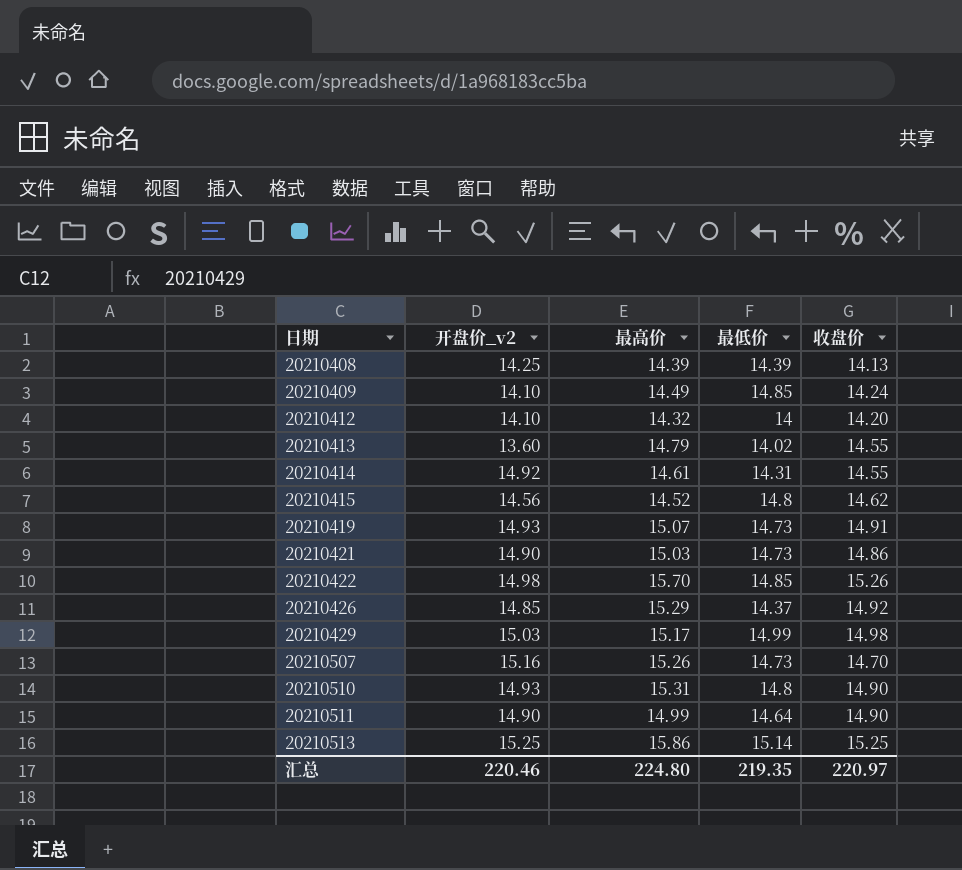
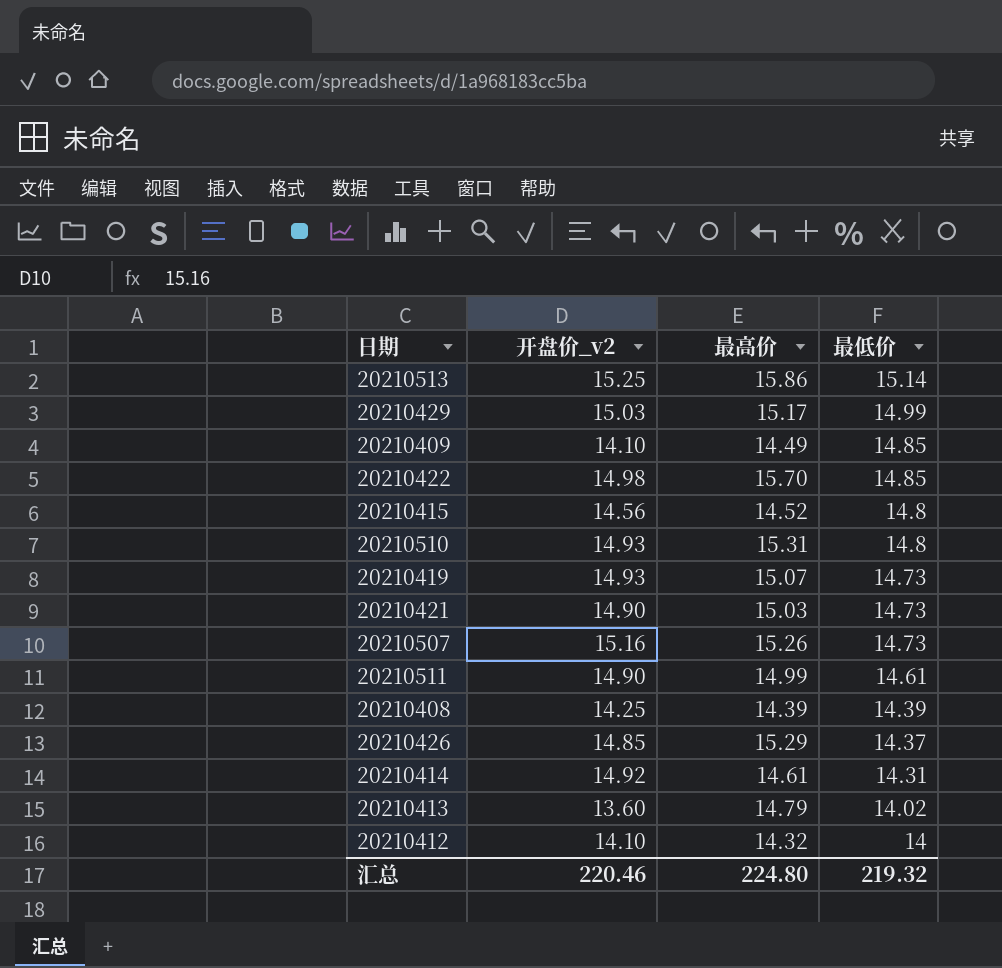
row order: 日期 ascending -> 最低价 descending
column 收盘价 | position: 5 -> none
20210511 | 最低价: 14.64 -> 14.61
汇总 | 最低价: 219.35 -> 219.32

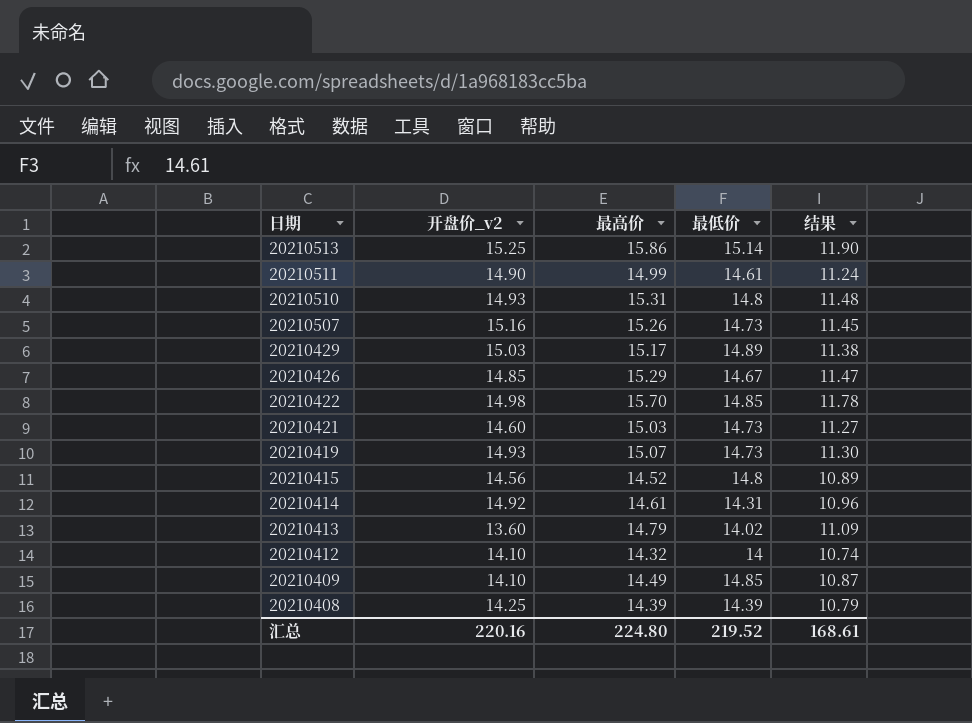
row order: 最低价 descending -> 日期 descending
column 结果 | formula: none -> [最高价] * 0.75
20210429 | 最低价: 14.99 -> 14.89
20210426 | 最低价: 14.37 -> 14.67
20210421 | 开盘价_v2: 14.90 -> 14.60
汇总 | 开盘价_v2: 220.46 -> 220.16
汇总 | 最低价: 219.32 -> 219.52

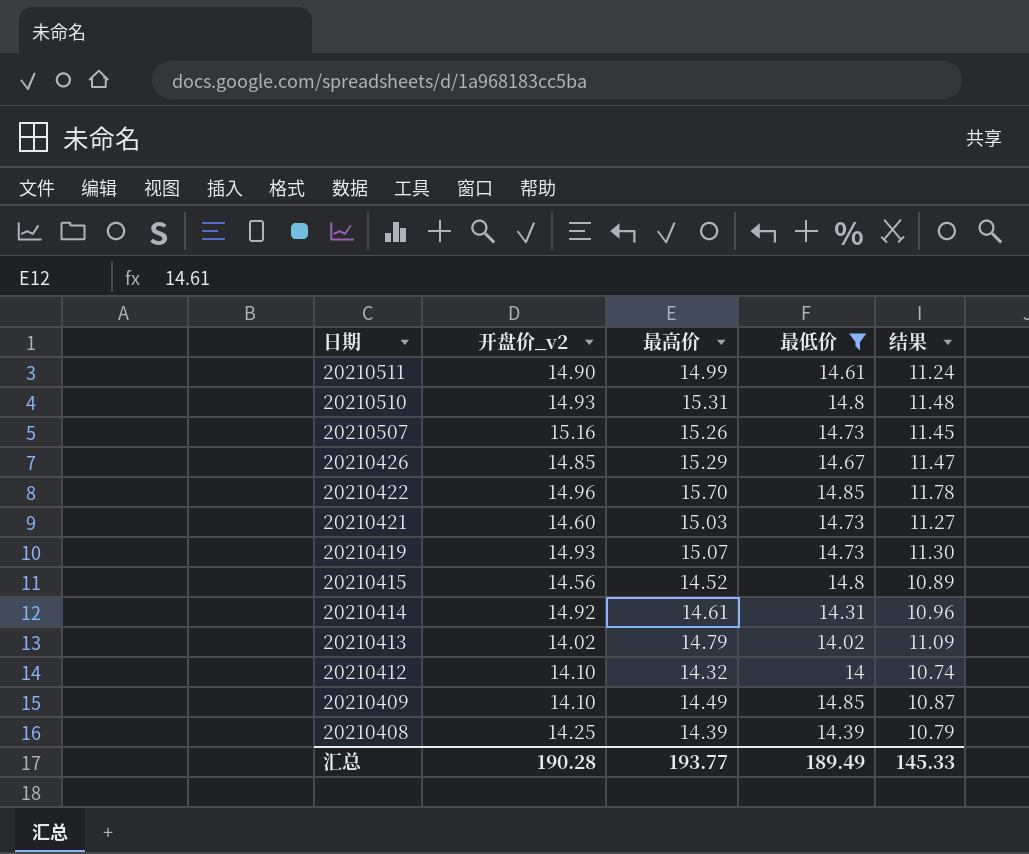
filter: none -> 最低价 <= 14.85
20210422 | 开盘价_v2: 14.98 -> 14.96
20210413 | 开盘价_v2: 13.60 -> 14.02
汇总 | 开盘价_v2: 220.16 -> 190.28
汇总 | 最高价: 224.80 -> 193.77
汇总 | 最低价: 219.52 -> 189.49
汇总 | 结果: 168.61 -> 145.33

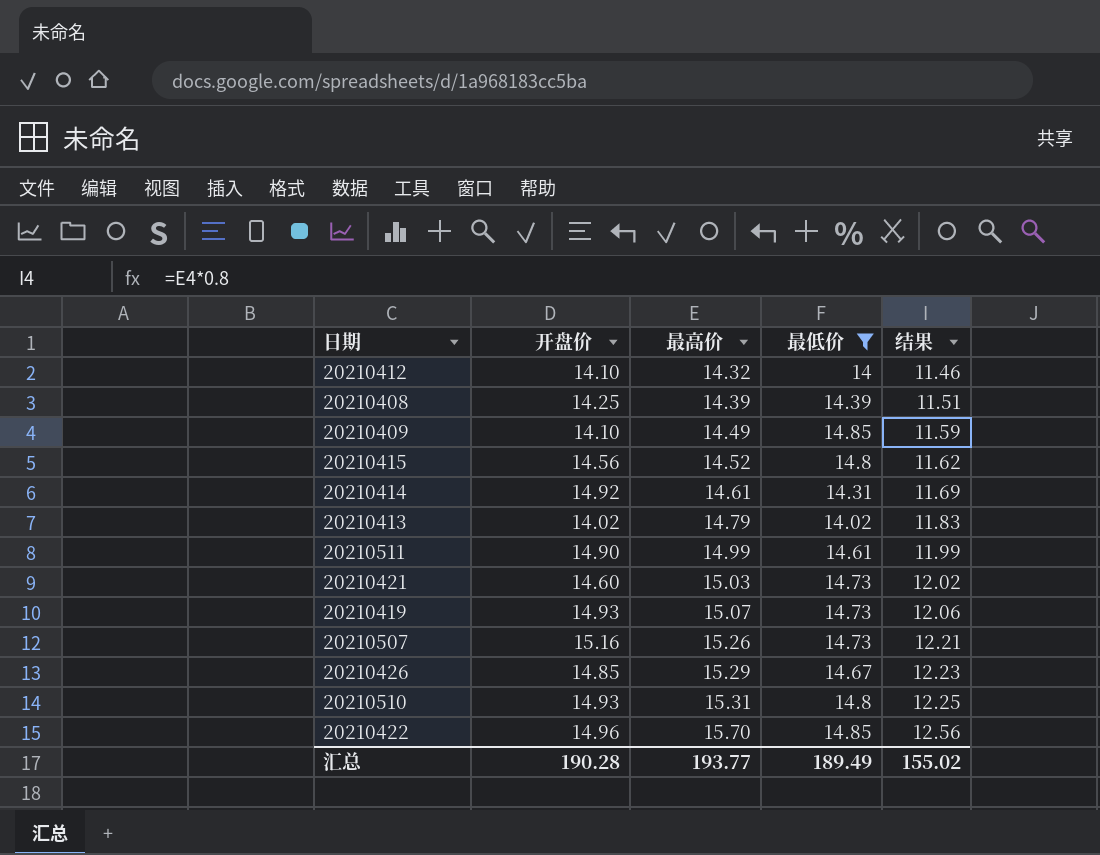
row order: 日期 descending -> 最高价 ascending
column name: 开盘价_v2 -> 开盘价
column 结果 | formula: [最高价] * 0.75 -> [最高价] * 0.8
汇总 | 结果: 145.33 -> 155.02

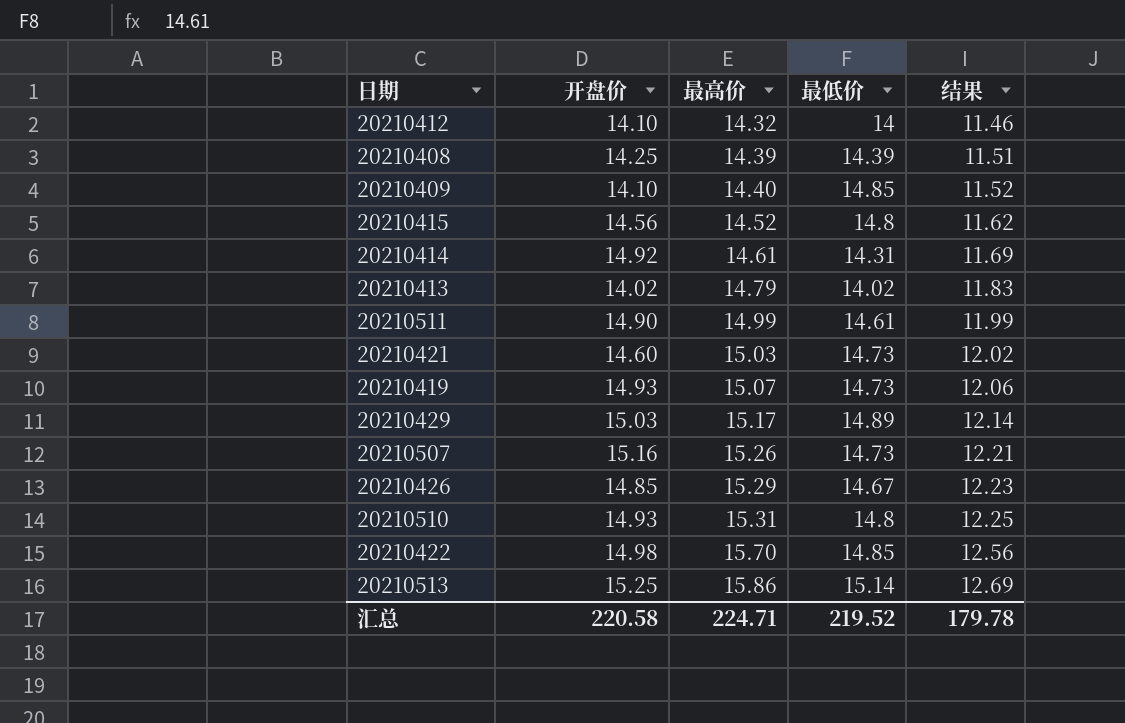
filter: 最低价 <= 14.85 -> none
20210409 | 最高价: 14.49 -> 14.40
20210409 | 结果: 11.59 -> 11.52
20210422 | 开盘价: 14.96 -> 14.98
汇总 | 开盘价: 190.28 -> 220.58
汇总 | 最高价: 193.77 -> 224.71
汇总 | 最低价: 189.49 -> 219.52
汇总 | 结果: 155.02 -> 179.78

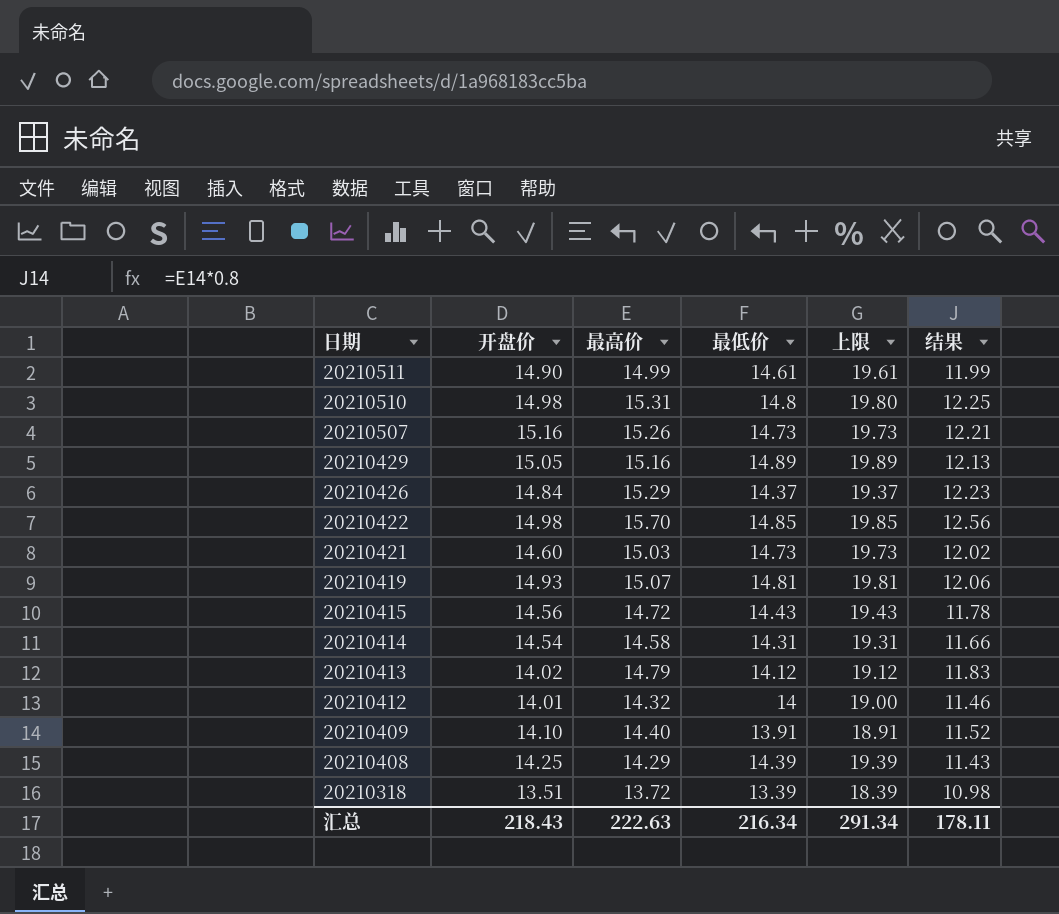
row order: 最高价 ascending -> 日期 descending
column 上限 | formula: none -> [最低价] + 5
row 20210513: 15.25 | 15.86 | 15.14 | 12.69 -> none
20210510 | 开盘价: 14.93 -> 14.98
20210429 | 开盘价: 15.03 -> 15.05
20210429 | 最高价: 15.17 -> 15.16
20210429 | 结果: 12.14 -> 12.13
20210426 | 开盘价: 14.85 -> 14.84
20210426 | 最低价: 14.67 -> 14.37
20210419 | 最低价: 14.73 -> 14.81
20210415 | 最高价: 14.52 -> 14.72
20210415 | 最低价: 14.8 -> 14.43
20210415 | 结果: 11.62 -> 11.78
20210414 | 开盘价: 14.92 -> 14.54
20210414 | 最高价: 14.61 -> 14.58
20210414 | 结果: 11.69 -> 11.66
20210413 | 最低价: 14.02 -> 14.12
20210412 | 开盘价: 14.10 -> 14.01
20210409 | 最低价: 14.85 -> 13.91
20210408 | 最高价: 14.39 -> 14.29
20210408 | 结果: 11.51 -> 11.43
row 20210318: none -> 13.51 | 13.72 | 13.39 | 18.39 | 10.98
汇总 | 开盘价: 220.58 -> 218.43
汇总 | 最高价: 224.71 -> 222.63
汇总 | 最低价: 219.52 -> 216.34
汇总 | 结果: 179.78 -> 178.11

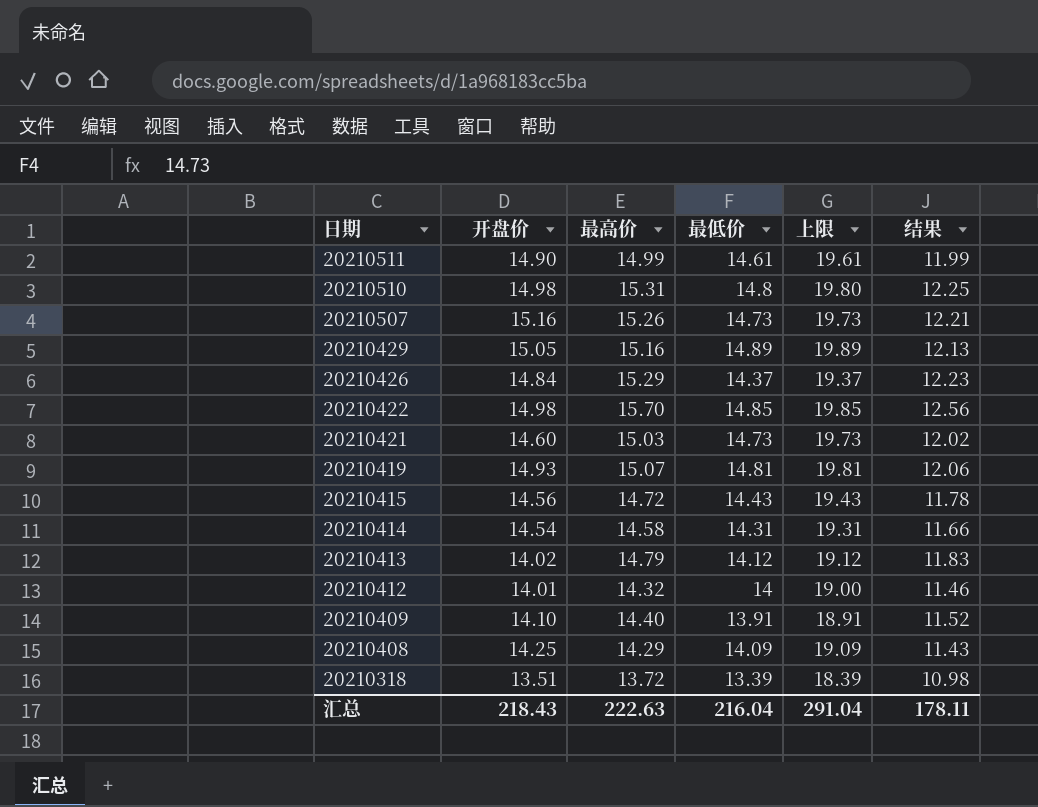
20210408 | 最低价: 14.39 -> 14.09
20210408 | 上限: 19.39 -> 19.09
汇总 | 最低价: 216.34 -> 216.04
汇总 | 上限: 291.34 -> 291.04

